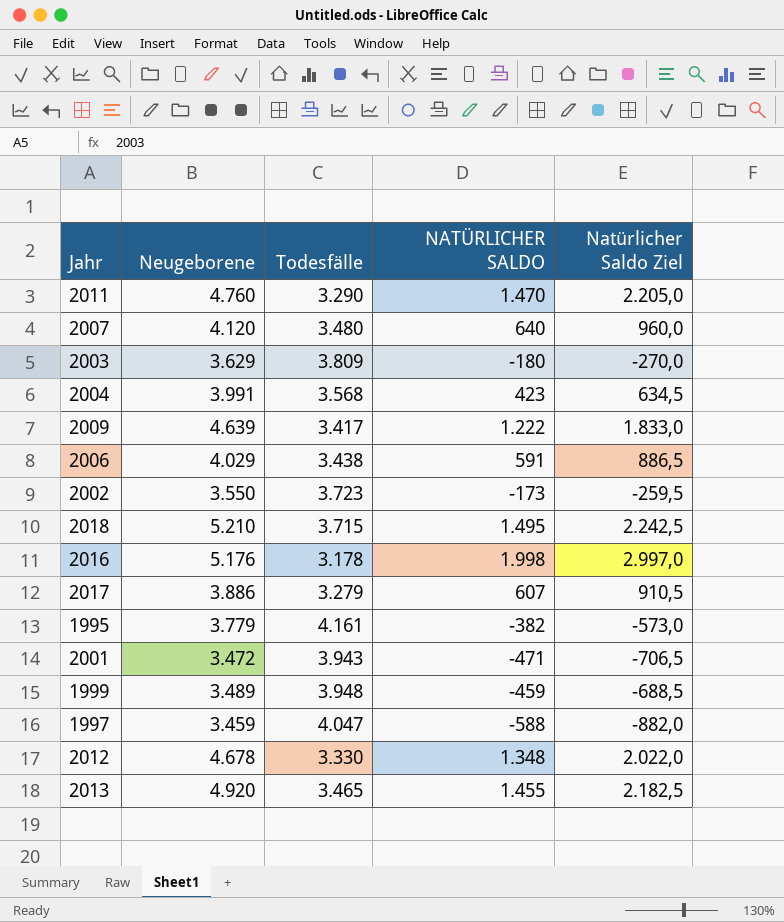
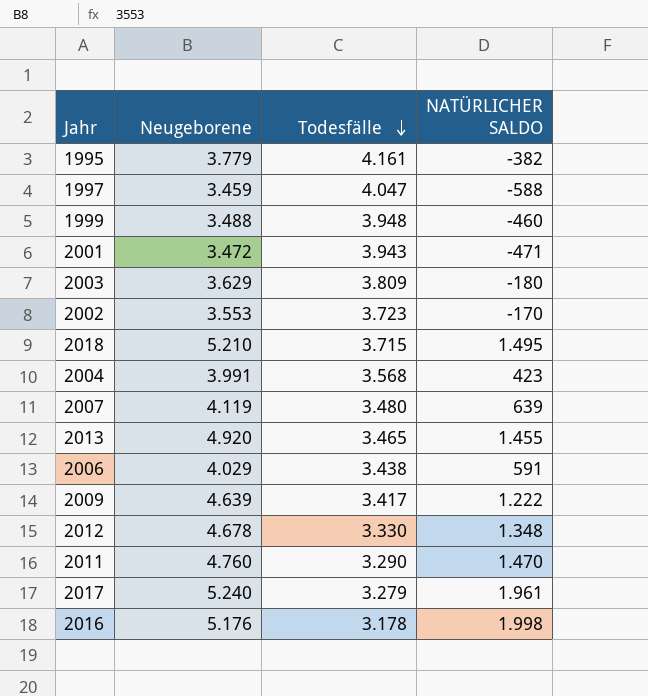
row order: none -> Todesfälle descending
column Natürlicher Saldo Ziel | formula: [NATÜRLICHER SALDO] * 1,5 -> none
1999 | Neugeborene: 3.489 -> 3.488
1999 | NATÜRLICHER SALDO: -459 -> -460
2002 | Neugeborene: 3.550 -> 3.553
2002 | NATÜRLICHER SALDO: -173 -> -170
2007 | Neugeborene: 4.120 -> 4.119
2007 | NATÜRLICHER SALDO: 640 -> 639
2017 | Neugeborene: 3.886 -> 5.240
2017 | NATÜRLICHER SALDO: 607 -> 1.961

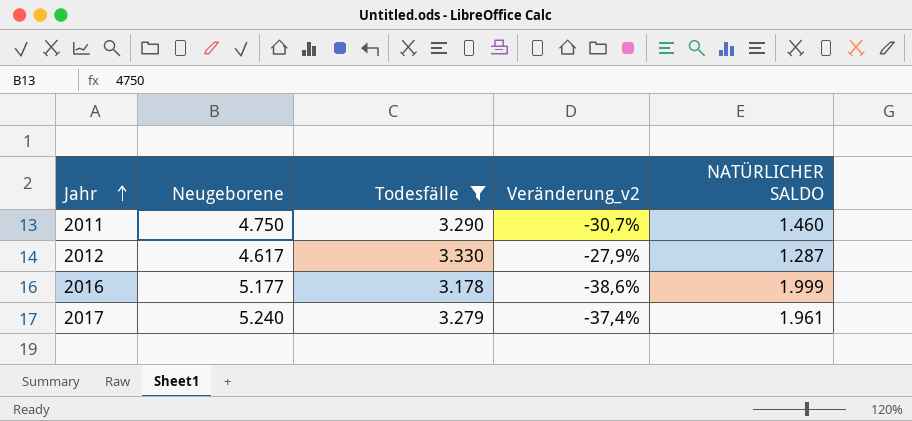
filter: none -> Todesfälle <= 3.330
row order: Todesfälle descending -> Jahr ascending
column Veränderung_v2 | formula: none -> ([Todesfälle] - [Neugeborene]) / [Neugeborene]
2011 | Neugeborene: 4.760 -> 4.750
2011 | NATÜRLICHER SALDO: 1.470 -> 1.460
2012 | Neugeborene: 4.678 -> 4.617
2012 | NATÜRLICHER SALDO: 1.348 -> 1.287
2016 | Neugeborene: 5.176 -> 5.177
2016 | NATÜRLICHER SALDO: 1.998 -> 1.999

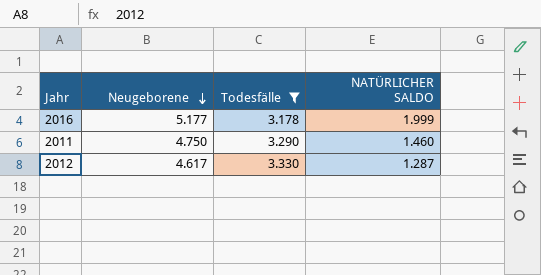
row order: Jahr ascending -> Neugeborene descending
column Veränderung_v2 | formula: ([Todesfälle] - [Neugeborene]) / [Neugeborene] -> none
row 2017: 5.240 | 3.279 | -37,4% | 1.961 -> none

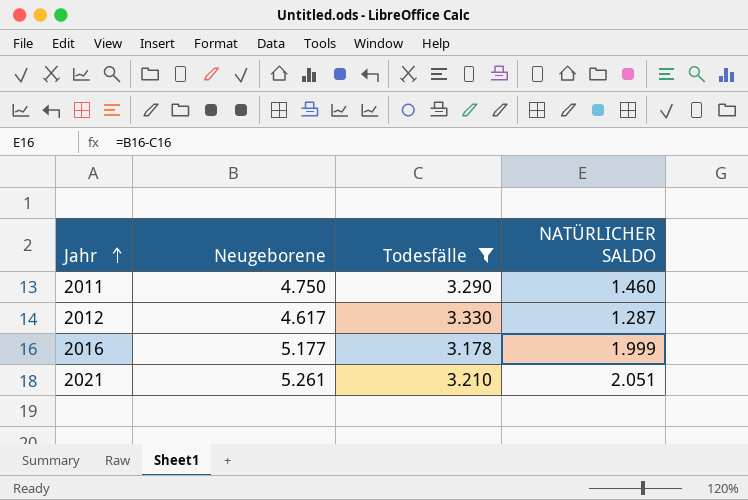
row order: Neugeborene descending -> Jahr ascending
row 2021: none -> 5.261 | 3.210 | 2.051

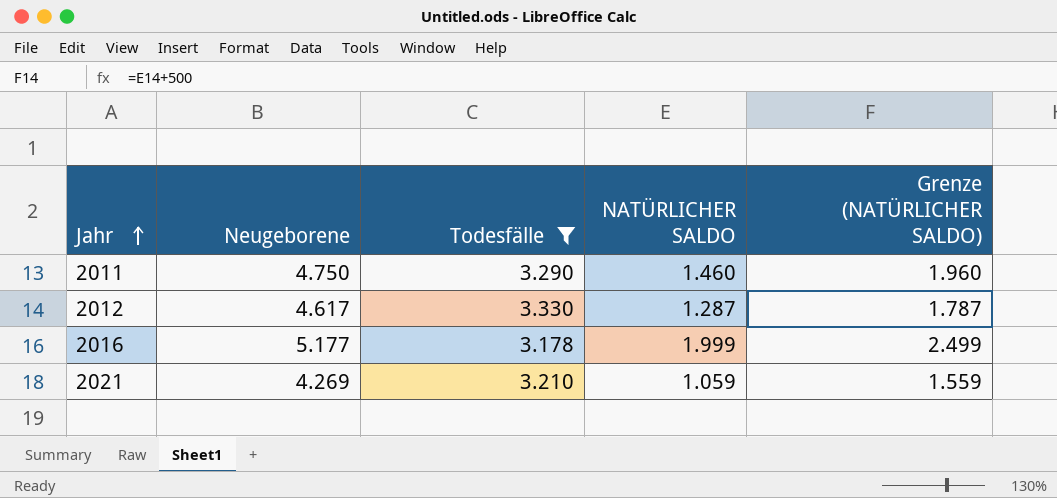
column Grenze (NATÜRLICHER SALDO) | formula: none -> [NATÜRLICHER SALDO] + 500
2021 | Neugeborene: 5.261 -> 4.269
2021 | NATÜRLICHER SALDO: 2.051 -> 1.059

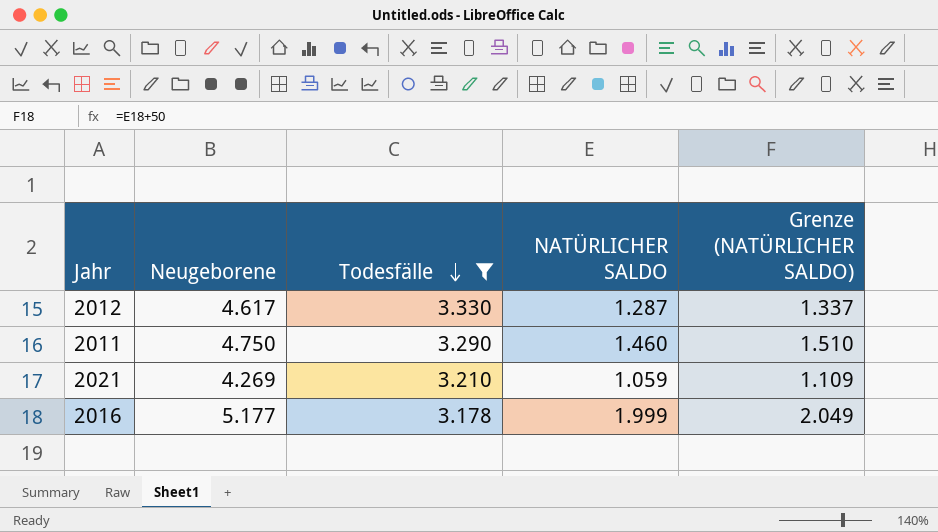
row order: Jahr ascending -> Todesfälle descending
column Grenze (NATÜRLICHER SALDO) | formula: [NATÜRLICHER SALDO] + 500 -> [NATÜRLICHER SALDO] + 50

